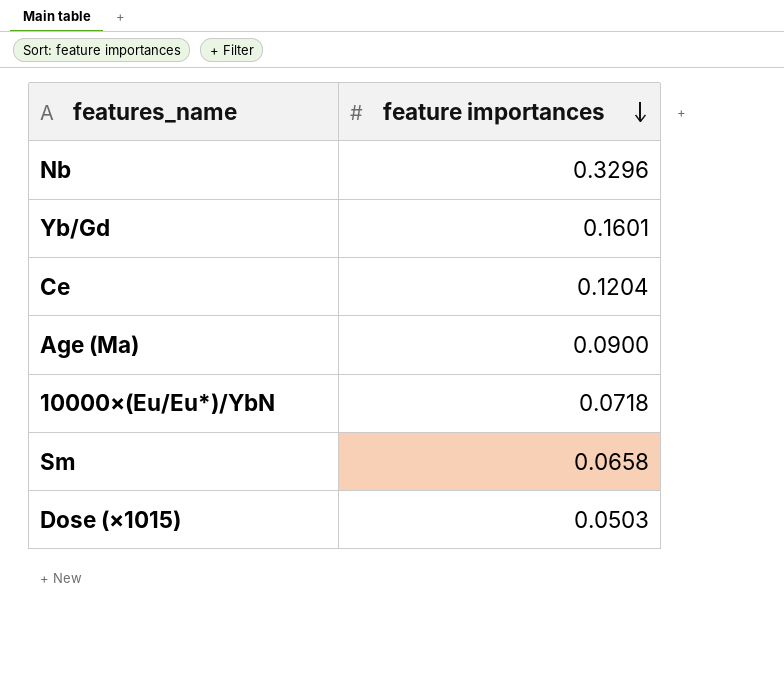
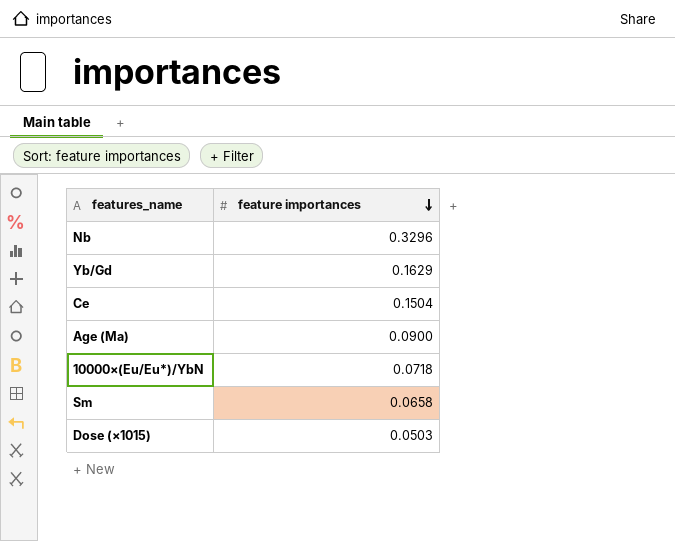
Yb/Gd | feature importances: 0.1601 -> 0.1629
Ce | feature importances: 0.1204 -> 0.1504

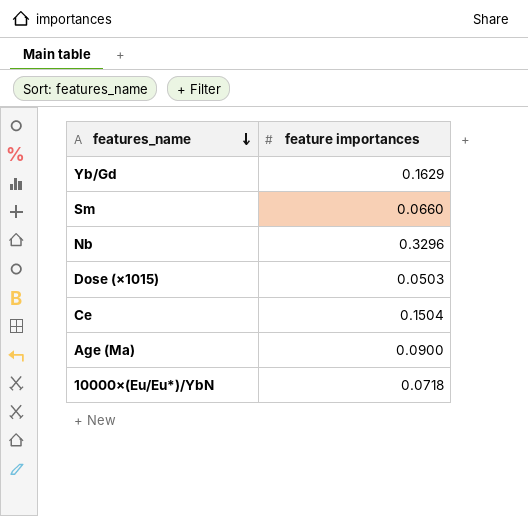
row order: feature importances descending -> features_name descending
Sm | feature importances: 0.0658 -> 0.0660

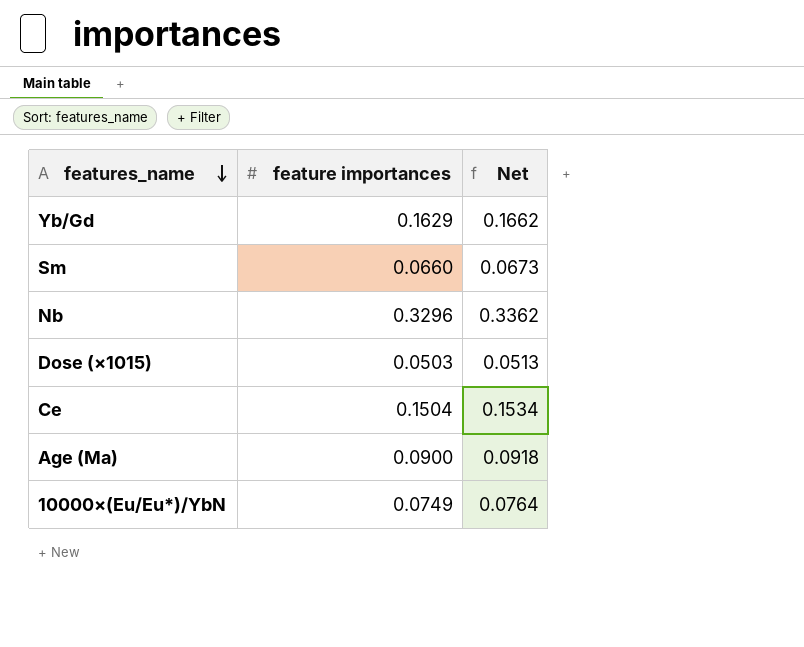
column Net | formula: none -> [feature importances] * 1.02
10000×(Eu/Eu*)/YbN | feature importances: 0.0718 -> 0.0749

